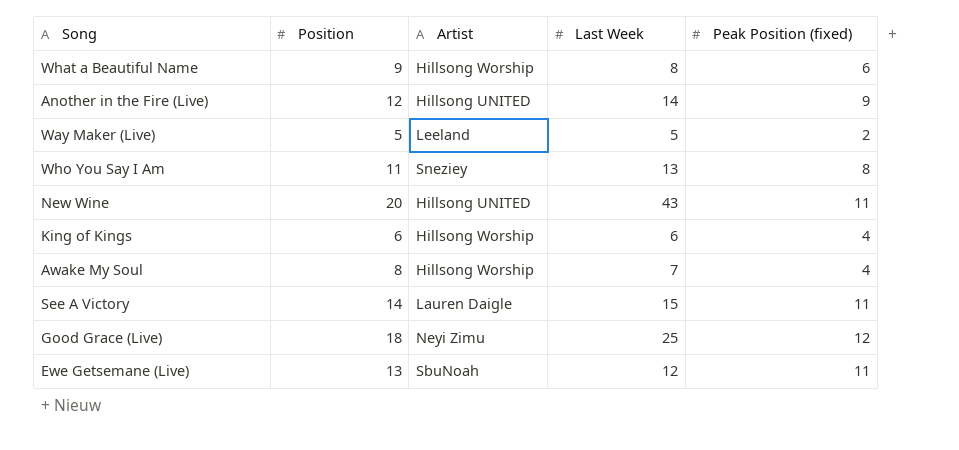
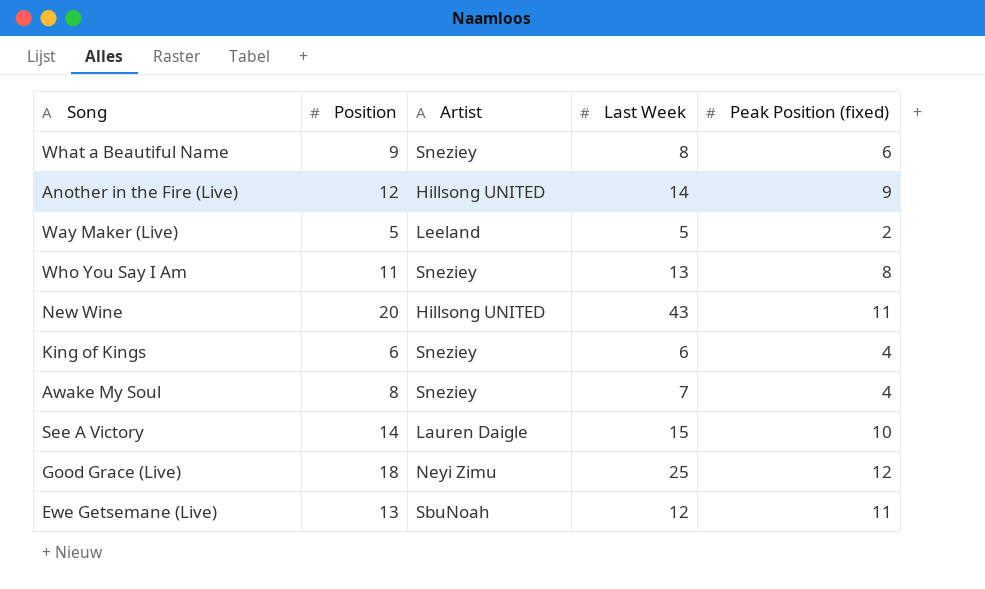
What a Beautiful Name | Artist: Hillsong Worship -> Sneziey
King of Kings | Artist: Hillsong Worship -> Sneziey
Awake My Soul | Artist: Hillsong Worship -> Sneziey
See A Victory | Peak Position (fixed): 11 -> 10

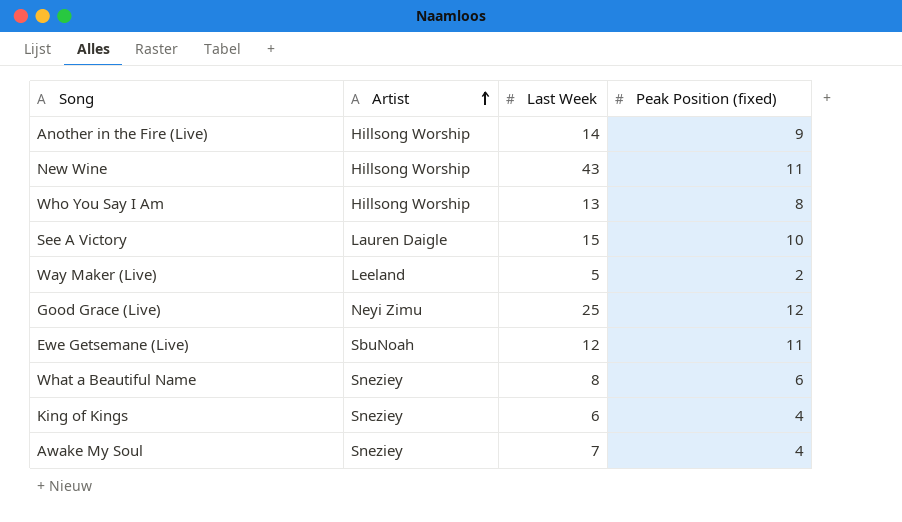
row order: none -> Artist ascending
column Position | position: 2 -> none
Another in the Fire (Live) | Artist: Hillsong UNITED -> Hillsong Worship
New Wine | Artist: Hillsong UNITED -> Hillsong Worship
Who You Say I Am | Artist: Sneziey -> Hillsong Worship

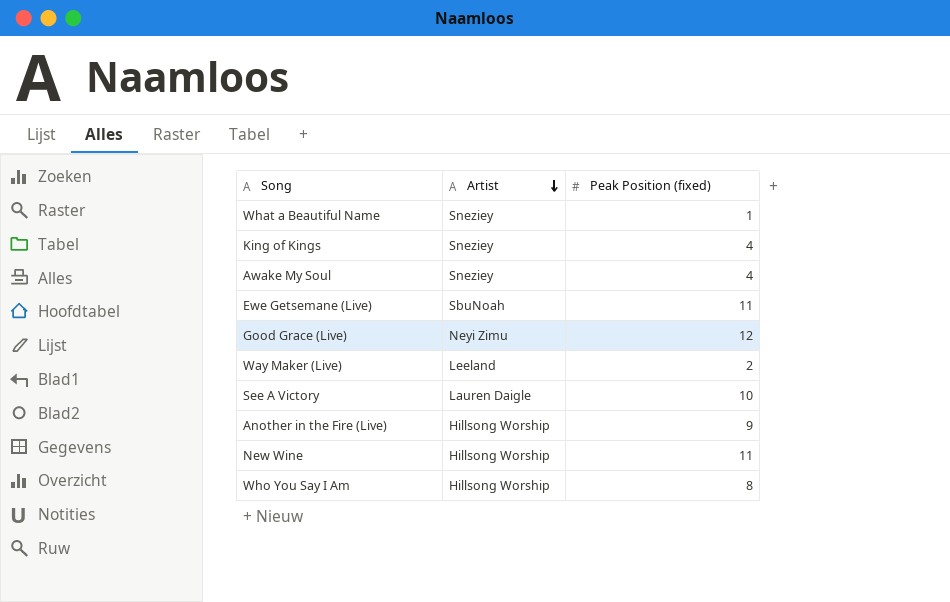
row order: Artist ascending -> Artist descending
column Last Week | position: 3 -> none
What a Beautiful Name | Peak Position (fixed): 6 -> 1

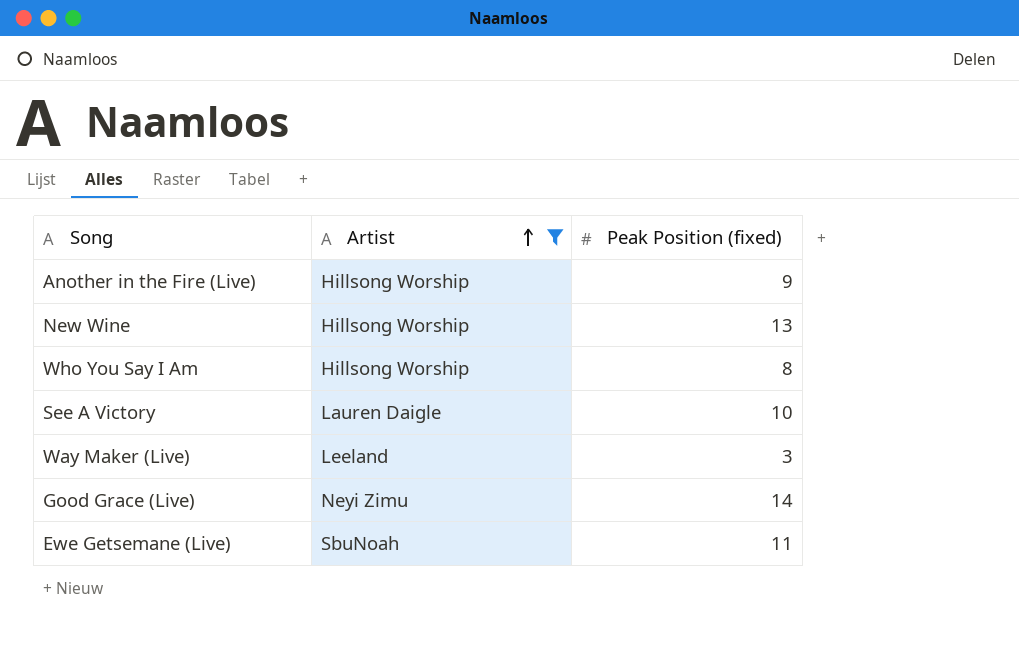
filter: none -> Artist != Sneziey
row order: Artist descending -> Artist ascending
New Wine | Peak Position (fixed): 11 -> 13
Way Maker (Live) | Peak Position (fixed): 2 -> 3
Good Grace (Live) | Peak Position (fixed): 12 -> 14

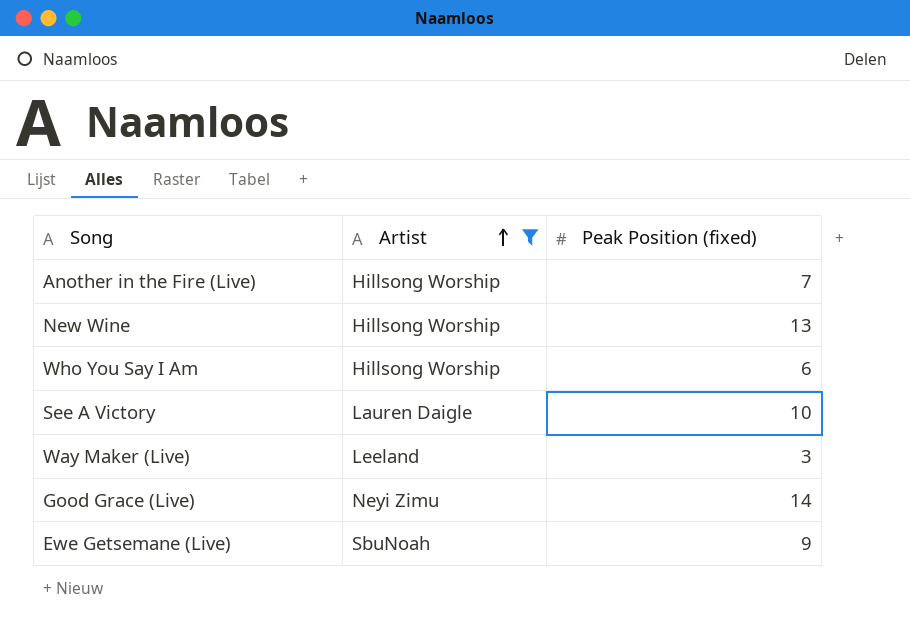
Another in the Fire (Live) | Peak Position (fixed): 9 -> 7
Who You Say I Am | Peak Position (fixed): 8 -> 6
Ewe Getsemane (Live) | Peak Position (fixed): 11 -> 9

